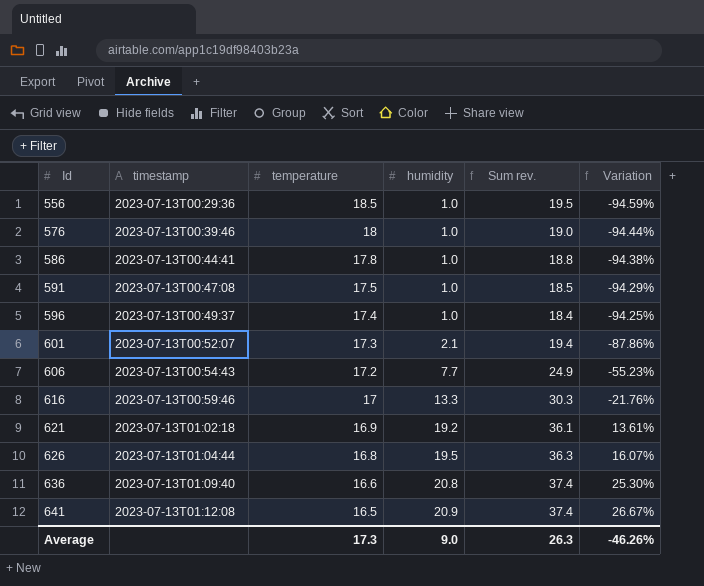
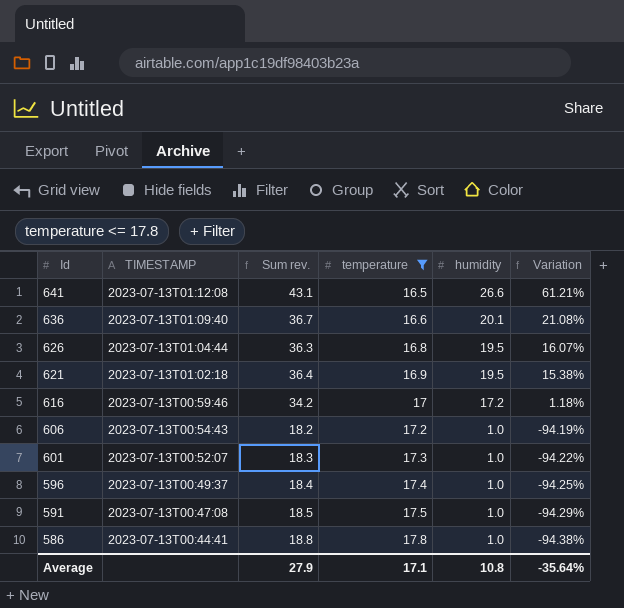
filter: none -> temperature <= 17.8
row order: Id ascending -> Id descending
column name: timestamp -> TIMESTAMP
column Sum rev. | position: 5 -> 3
641 | Sum rev.: 37.4 -> 43.1
641 | humidity: 20.9 -> 26.6
641 | Variation: 26.67% -> 61.21%
636 | Sum rev.: 37.4 -> 36.7
636 | humidity: 20.8 -> 20.1
636 | Variation: 25.30% -> 21.08%
621 | Sum rev.: 36.1 -> 36.4
621 | humidity: 19.2 -> 19.5
621 | Variation: 13.61% -> 15.38%
616 | Sum rev.: 30.3 -> 34.2
616 | humidity: 13.3 -> 17.2
616 | Variation: -21.76% -> 1.18%
606 | Sum rev.: 24.9 -> 18.2
606 | humidity: 7.7 -> 1.0
606 | Variation: -55.23% -> -94.19%
601 | Sum rev.: 19.4 -> 18.3
601 | humidity: 2.1 -> 1.0
601 | Variation: -87.86% -> -94.22%
Average | Sum rev.: 26.3 -> 27.9
Average | temperature: 17.3 -> 17.1
Average | humidity: 9.0 -> 10.8
Average | Variation: -46.26% -> -35.64%

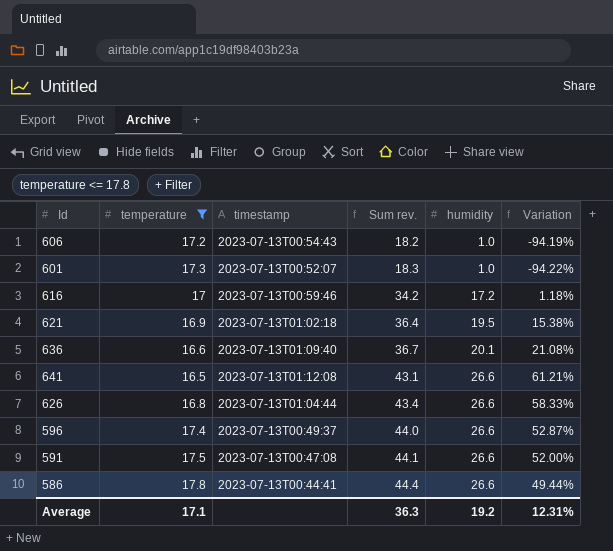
row order: Id descending -> Sum rev. ascending
column temperature | position: 4 -> 2
column name: TIMESTAMP -> timestamp
626 | Sum rev.: 36.3 -> 43.4
626 | humidity: 19.5 -> 26.6
626 | Variation: 16.07% -> 58.33%
596 | Sum rev.: 18.4 -> 44.0
596 | humidity: 1.0 -> 26.6
596 | Variation: -94.25% -> 52.87%
591 | Sum rev.: 18.5 -> 44.1
591 | humidity: 1.0 -> 26.6
591 | Variation: -94.29% -> 52.00%
586 | Sum rev.: 18.8 -> 44.4
586 | humidity: 1.0 -> 26.6
586 | Variation: -94.38% -> 49.44%
Average | Sum rev.: 27.9 -> 36.3
Average | humidity: 10.8 -> 19.2
Average | Variation: -35.64% -> 12.31%

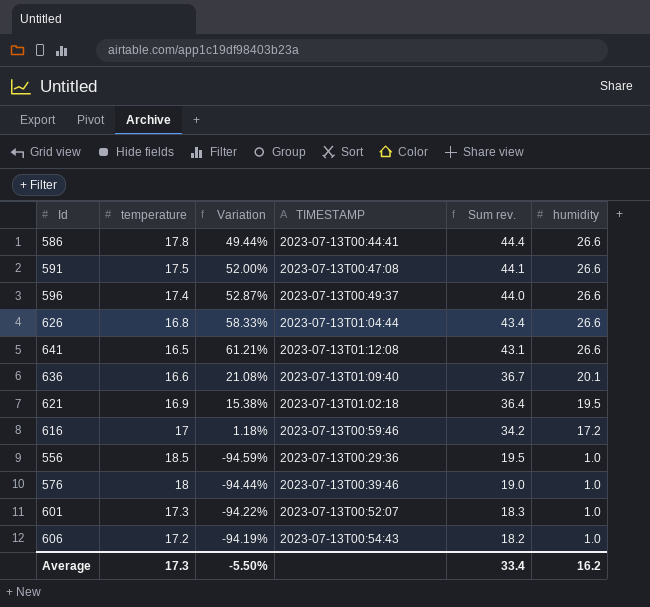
filter: temperature <= 17.8 -> none
row order: Sum rev. ascending -> Sum rev. descending
column Variation | position: 6 -> 3
column name: timestamp -> TIMESTAMP
Average | temperature: 17.1 -> 17.3
Average | Variation: 12.31% -> -5.50%
Average | Sum rev.: 36.3 -> 33.4
Average | humidity: 19.2 -> 16.2

